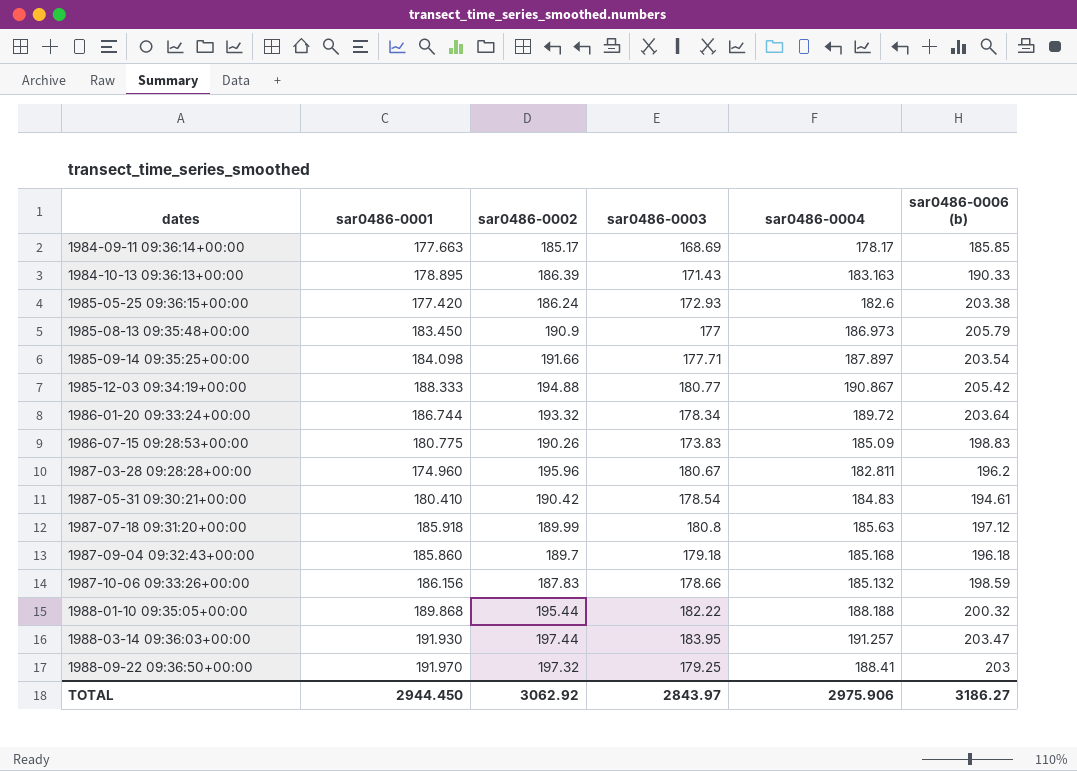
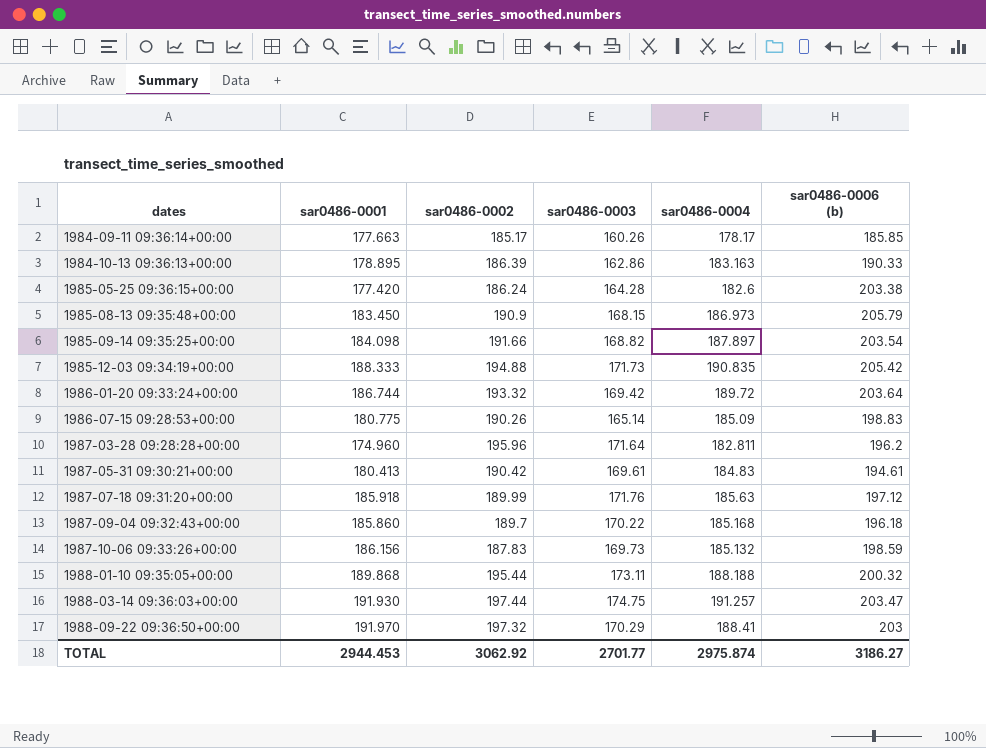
1984-09-11 09:36:14+00:00 | sar0486-0003: 168.69 -> 160.26
1984-10-13 09:36:13+00:00 | sar0486-0003: 171.43 -> 162.86
1985-05-25 09:36:15+00:00 | sar0486-0003: 172.93 -> 164.28
1985-08-13 09:35:48+00:00 | sar0486-0003: 177 -> 168.15
1985-09-14 09:35:25+00:00 | sar0486-0003: 177.71 -> 168.82
1985-12-03 09:34:19+00:00 | sar0486-0003: 180.77 -> 171.73
1985-12-03 09:34:19+00:00 | sar0486-0004: 190.867 -> 190.835
1986-01-20 09:33:24+00:00 | sar0486-0003: 178.34 -> 169.42
1986-07-15 09:28:53+00:00 | sar0486-0003: 173.83 -> 165.14
1987-03-28 09:28:28+00:00 | sar0486-0003: 180.67 -> 171.64
1987-05-31 09:30:21+00:00 | sar0486-0001: 180.410 -> 180.413
1987-05-31 09:30:21+00:00 | sar0486-0003: 178.54 -> 169.61
1987-07-18 09:31:20+00:00 | sar0486-0003: 180.8 -> 171.76
1987-09-04 09:32:43+00:00 | sar0486-0003: 179.18 -> 170.22
1987-10-06 09:33:26+00:00 | sar0486-0003: 178.66 -> 169.73
1988-01-10 09:35:05+00:00 | sar0486-0003: 182.22 -> 173.11
1988-03-14 09:36:03+00:00 | sar0486-0003: 183.95 -> 174.75
1988-09-22 09:36:50+00:00 | sar0486-0003: 179.25 -> 170.29
TOTAL | sar0486-0001: 2944.450 -> 2944.453
TOTAL | sar0486-0003: 2843.97 -> 2701.77
TOTAL | sar0486-0004: 2975.906 -> 2975.874

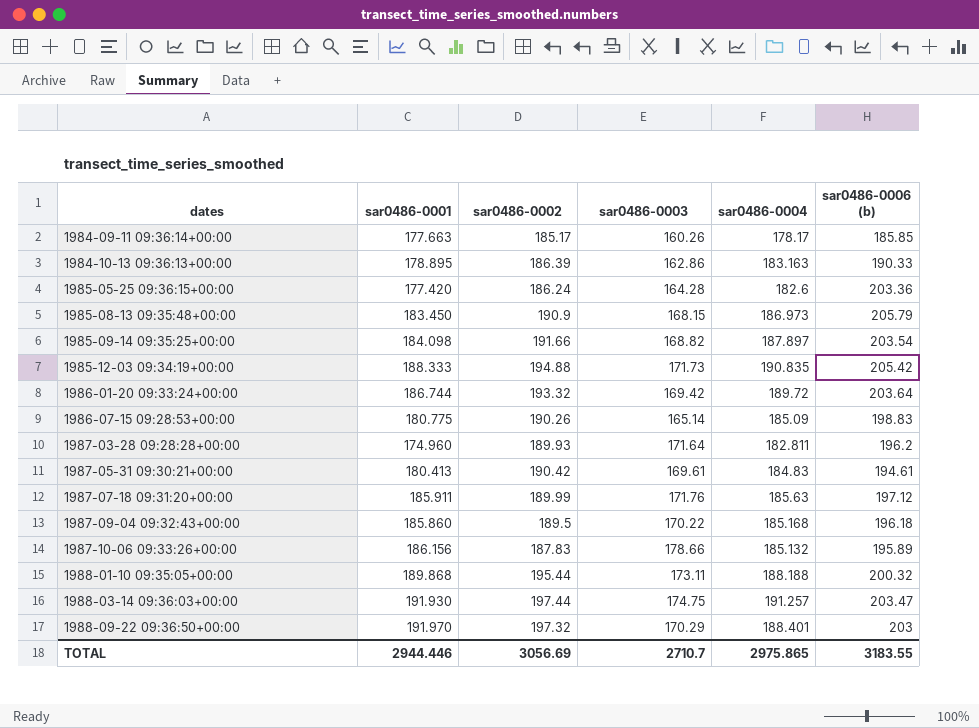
1985-05-25 09:36:15+00:00 | sar0486-0006 (b): 203.38 -> 203.36
1987-03-28 09:28:28+00:00 | sar0486-0002: 195.96 -> 189.93
1987-07-18 09:31:20+00:00 | sar0486-0001: 185.918 -> 185.911
1987-09-04 09:32:43+00:00 | sar0486-0002: 189.7 -> 189.5
1987-10-06 09:33:26+00:00 | sar0486-0003: 169.73 -> 178.66
1987-10-06 09:33:26+00:00 | sar0486-0006 (b): 198.59 -> 195.89
1988-09-22 09:36:50+00:00 | sar0486-0004: 188.41 -> 188.401
TOTAL | sar0486-0001: 2944.453 -> 2944.446
TOTAL | sar0486-0002: 3062.92 -> 3056.69
TOTAL | sar0486-0003: 2701.77 -> 2710.7
TOTAL | sar0486-0004: 2975.874 -> 2975.865
TOTAL | sar0486-0006 (b): 3186.27 -> 3183.55

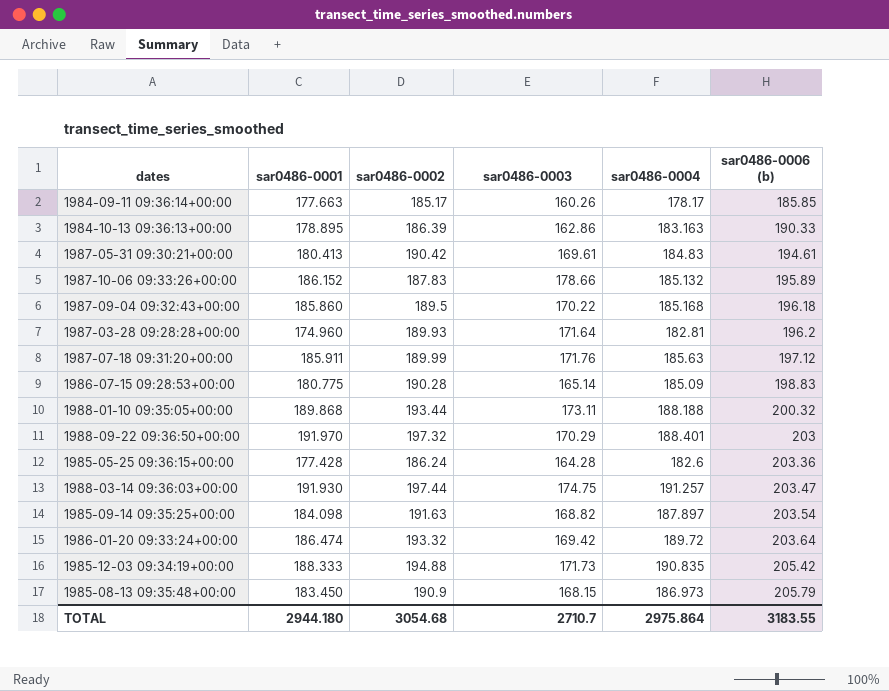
row order: dates ascending -> sar0486-0006 (b) ascending
1987-10-06 09:33:26+00:00 | sar0486-0001: 186.156 -> 186.152
1987-03-28 09:28:28+00:00 | sar0486-0004: 182.811 -> 182.81
1986-07-15 09:28:53+00:00 | sar0486-0002: 190.26 -> 190.28
1988-01-10 09:35:05+00:00 | sar0486-0002: 195.44 -> 193.44
1985-05-25 09:36:15+00:00 | sar0486-0001: 177.420 -> 177.428
1985-09-14 09:35:25+00:00 | sar0486-0002: 191.66 -> 191.63
1986-01-20 09:33:24+00:00 | sar0486-0001: 186.744 -> 186.474
TOTAL | sar0486-0001: 2944.446 -> 2944.180
TOTAL | sar0486-0002: 3056.69 -> 3054.68
TOTAL | sar0486-0004: 2975.865 -> 2975.864

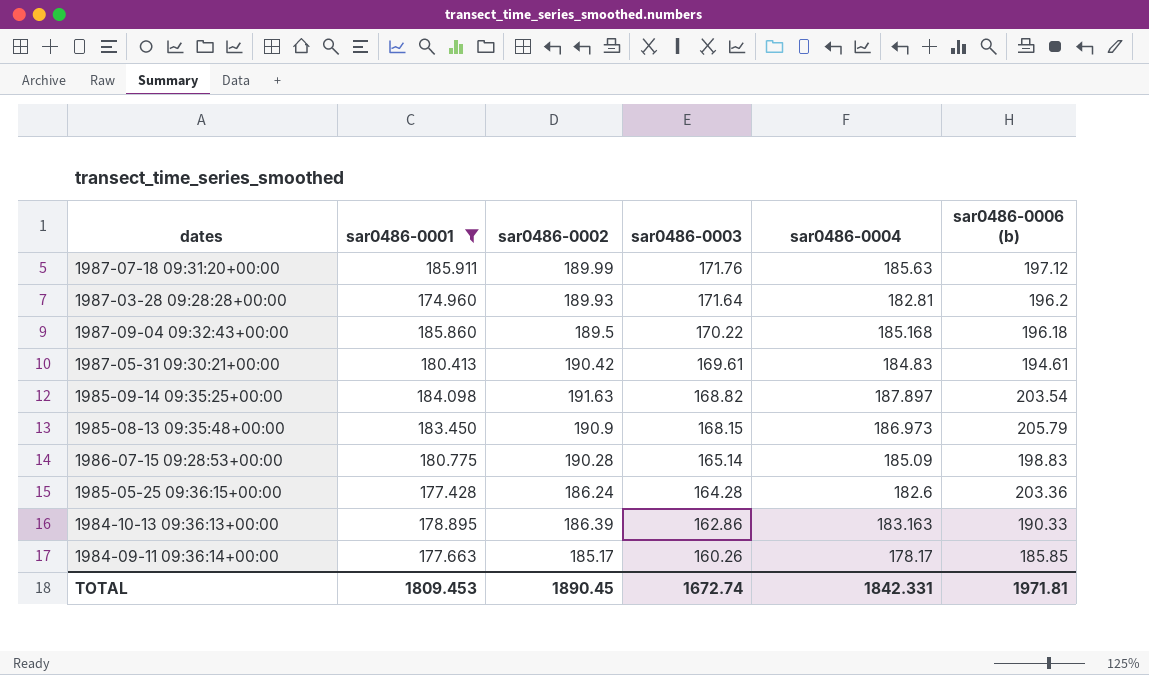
filter: none -> sar0486-0001 <= 185.911
row order: sar0486-0006 (b) ascending -> sar0486-0003 descending
TOTAL | sar0486-0001: 2944.180 -> 1809.453
TOTAL | sar0486-0002: 3054.68 -> 1890.45
TOTAL | sar0486-0003: 2710.7 -> 1672.74
TOTAL | sar0486-0004: 2975.864 -> 1842.331
TOTAL | sar0486-0006 (b): 3183.55 -> 1971.81

